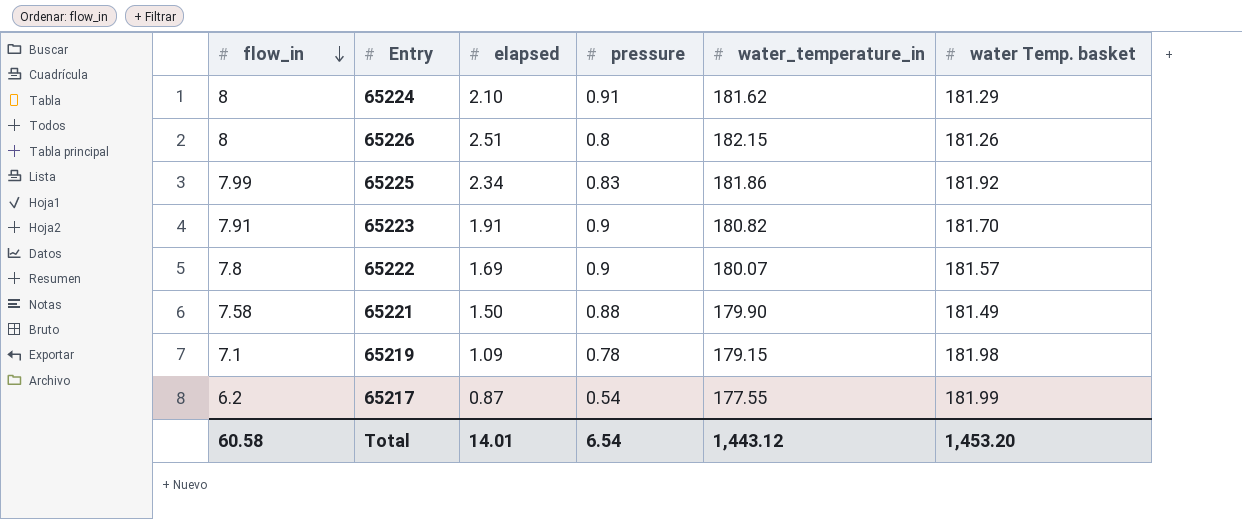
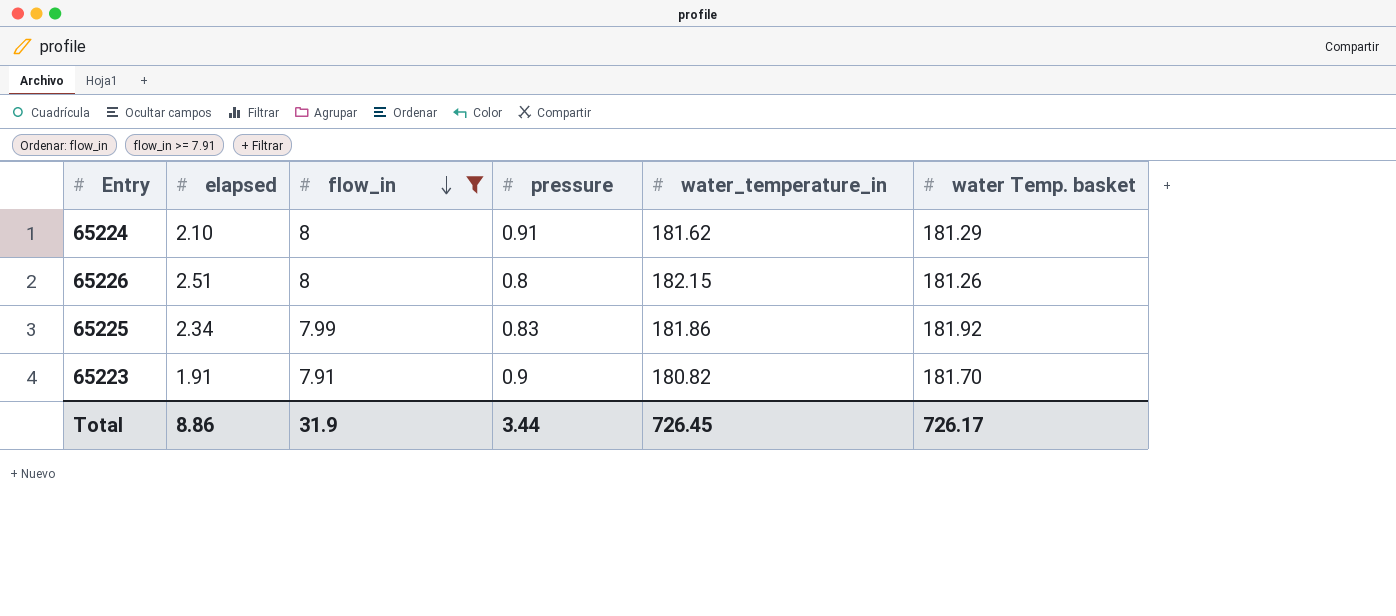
filter: none -> flow_in >= 7.91
column flow_in | position: 1 -> 3
Total | elapsed: 14.01 -> 8.86
Total | flow_in: 60.58 -> 31.9
Total | pressure: 6.54 -> 3.44
Total | water_temperature_in: 1,443.12 -> 726.45
Total | water Temp. basket: 1,453.20 -> 726.17

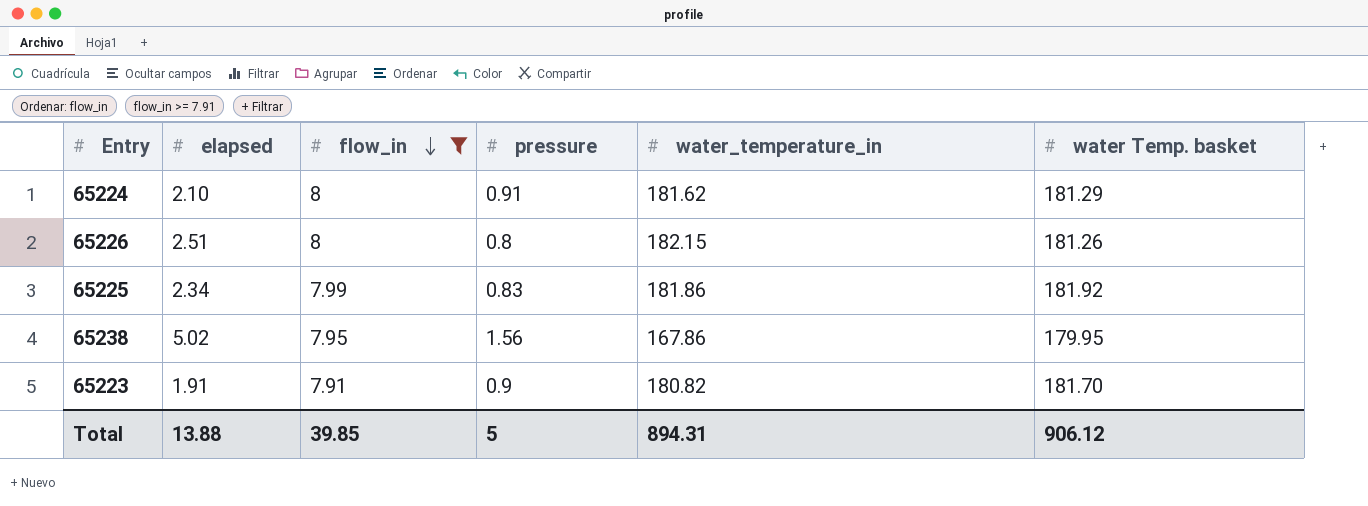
row 65238: none -> 5.02 | 7.95 | 1.56 | 167.86 | 179.95
Total | elapsed: 8.86 -> 13.88
Total | flow_in: 31.9 -> 39.85
Total | pressure: 3.44 -> 5
Total | water_temperature_in: 726.45 -> 894.31
Total | water Temp. basket: 726.17 -> 906.12

